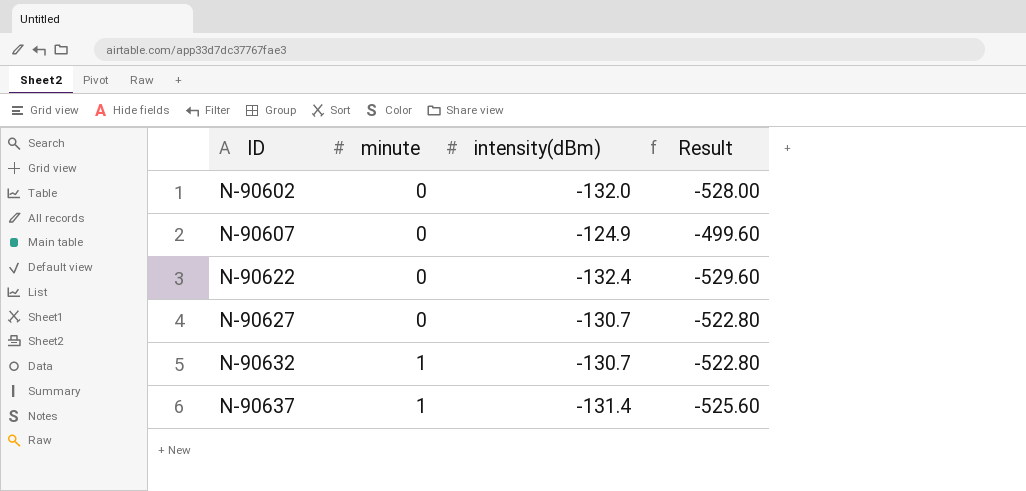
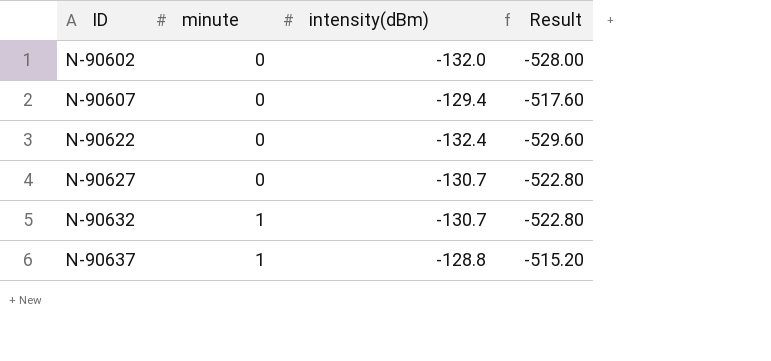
N-90607 | intensity(dBm): -124.9 -> -129.4
N-90607 | Result: -499.60 -> -517.60
N-90637 | intensity(dBm): -131.4 -> -128.8
N-90637 | Result: -525.60 -> -515.20

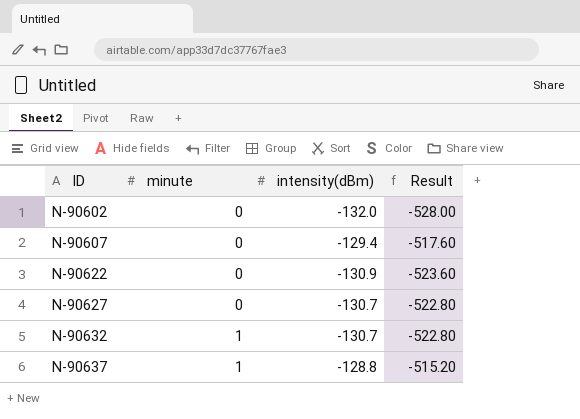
N-90622 | intensity(dBm): -132.4 -> -130.9
N-90622 | Result: -529.60 -> -523.60

